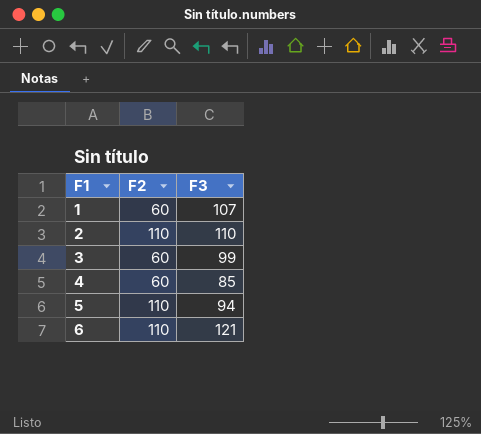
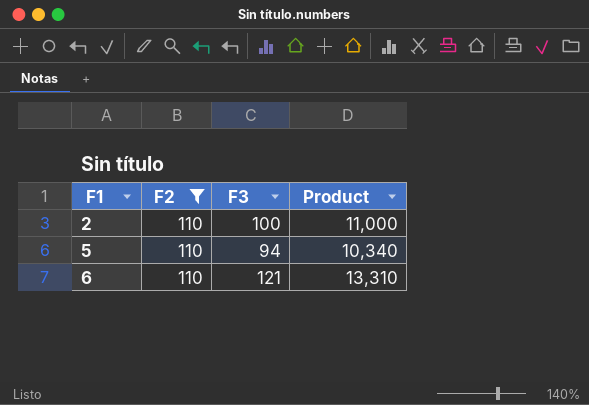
filter: none -> F2 = 110
column Product | formula: none -> [F2] * [F3]
2 | F3: 110 -> 100

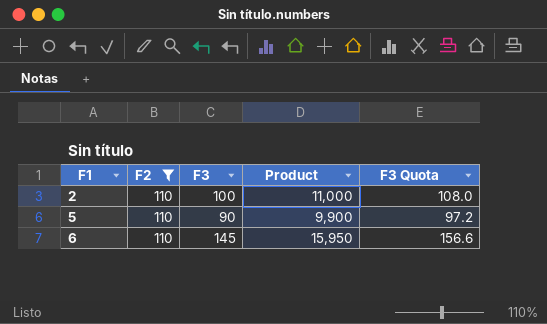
column F3 Quota | formula: none -> [F3] * 1.08
5 | F3: 94 -> 90
5 | Product: 10,340 -> 9,900
6 | F3: 121 -> 145
6 | Product: 13,310 -> 15,950

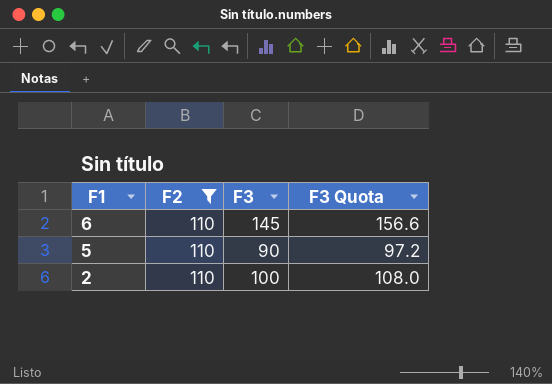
row order: F1 ascending -> F1 descending
column Product | formula: [F2] * [F3] -> none

